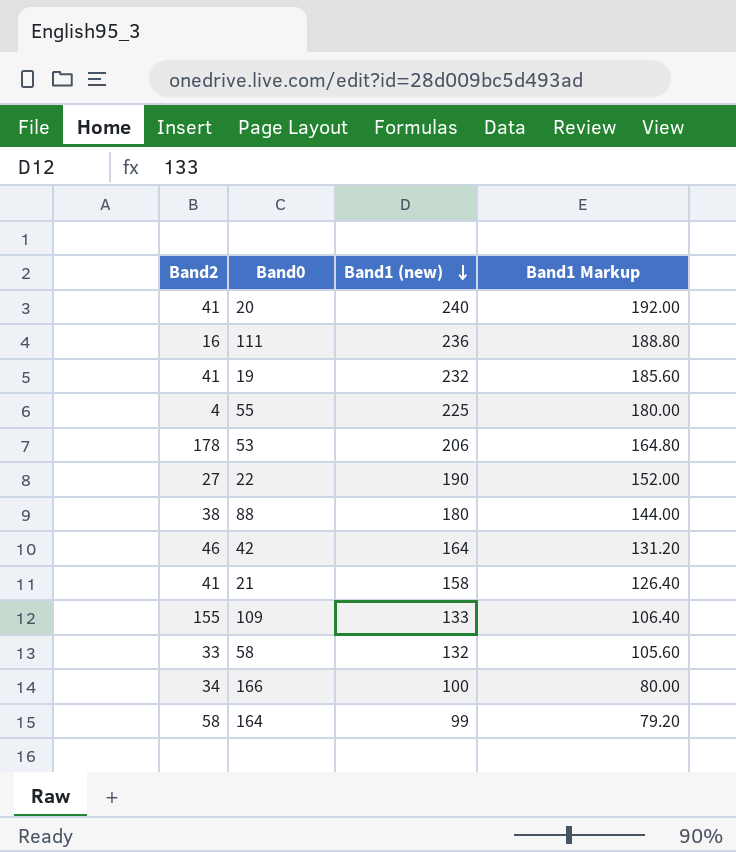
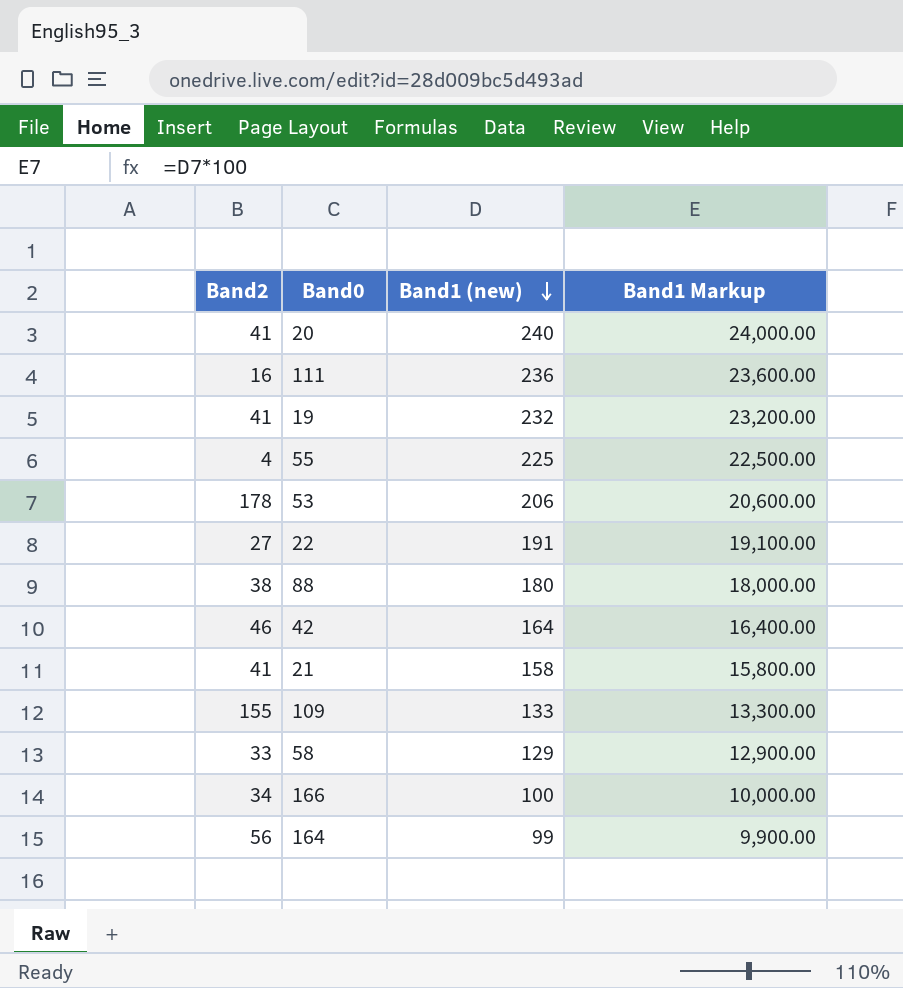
column Band1 Markup | formula: [Band1 (new)] * 0.8 -> [Band1 (new)] * 100
22 | Band1 (new): 190 -> 191
58 | Band1 (new): 132 -> 129
164 | Band2: 58 -> 56

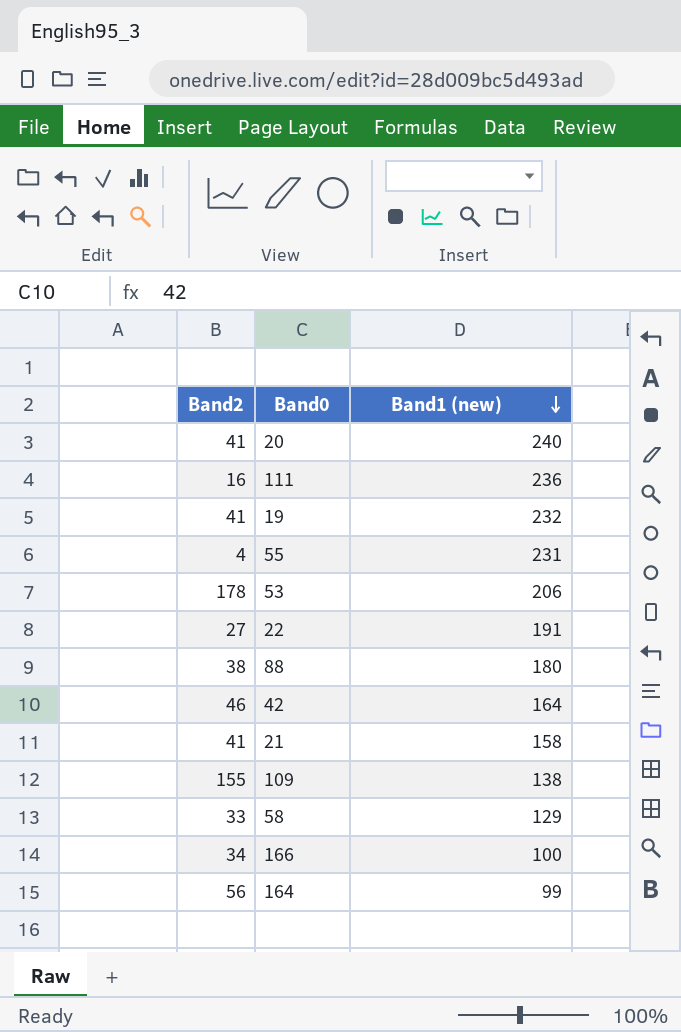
column Band1 Markup | formula: [Band1 (new)] * 100 -> none
55 | Band1 (new): 225 -> 231
109 | Band1 (new): 133 -> 138

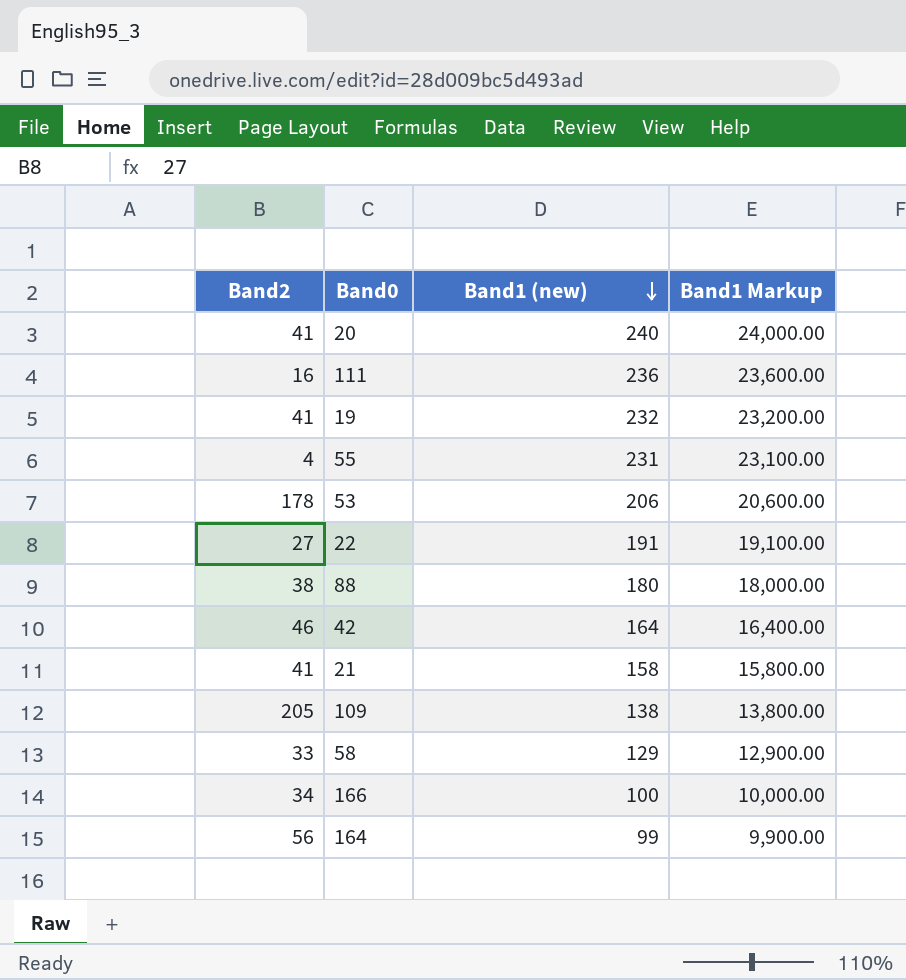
column Band1 Markup | formula: none -> [Band1 (new)] * 100
109 | Band2: 155 -> 205

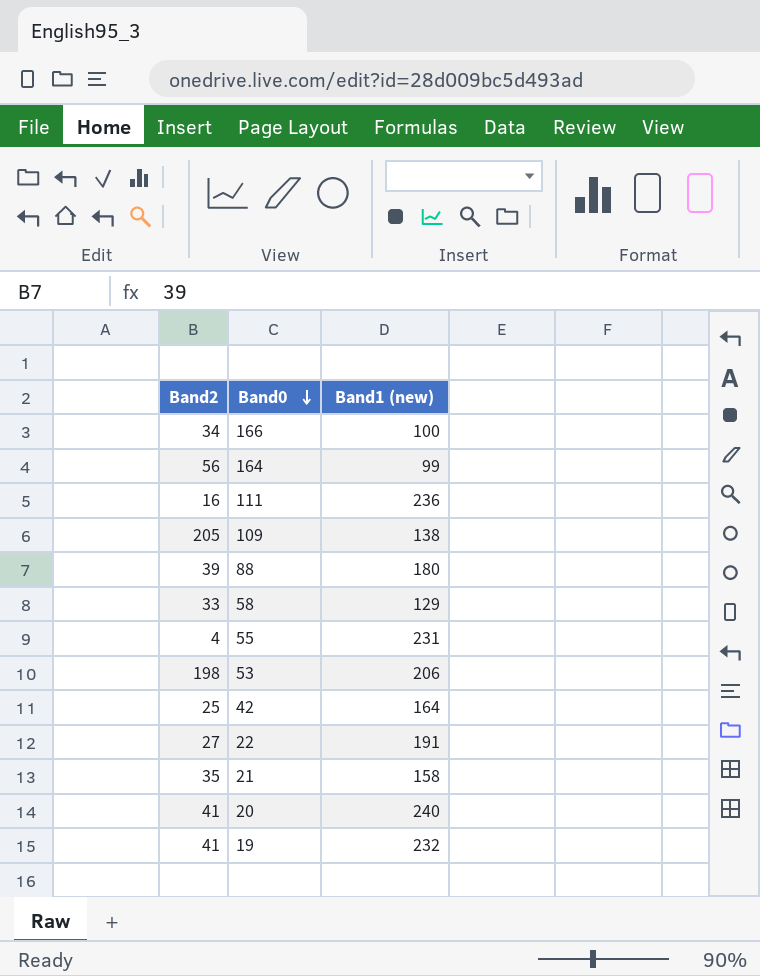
row order: Band1 (new) descending -> Band0 descending
column Band1 Markup | formula: [Band1 (new)] * 100 -> none
88 | Band2: 38 -> 39
53 | Band2: 178 -> 198
42 | Band2: 46 -> 25
21 | Band2: 41 -> 35

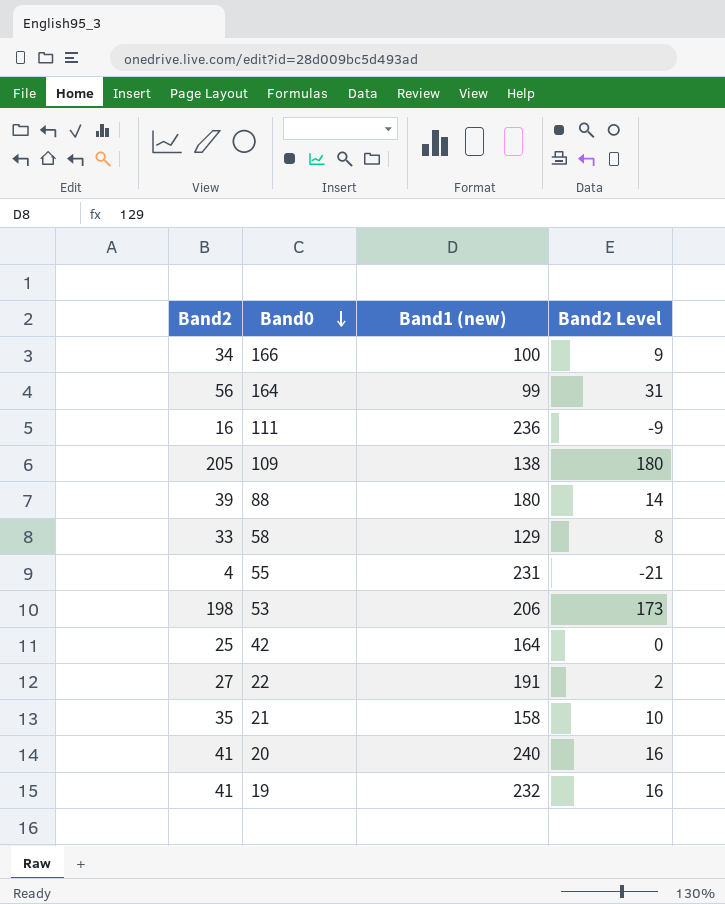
column Band2 Level | formula: none -> [Band2] - 25

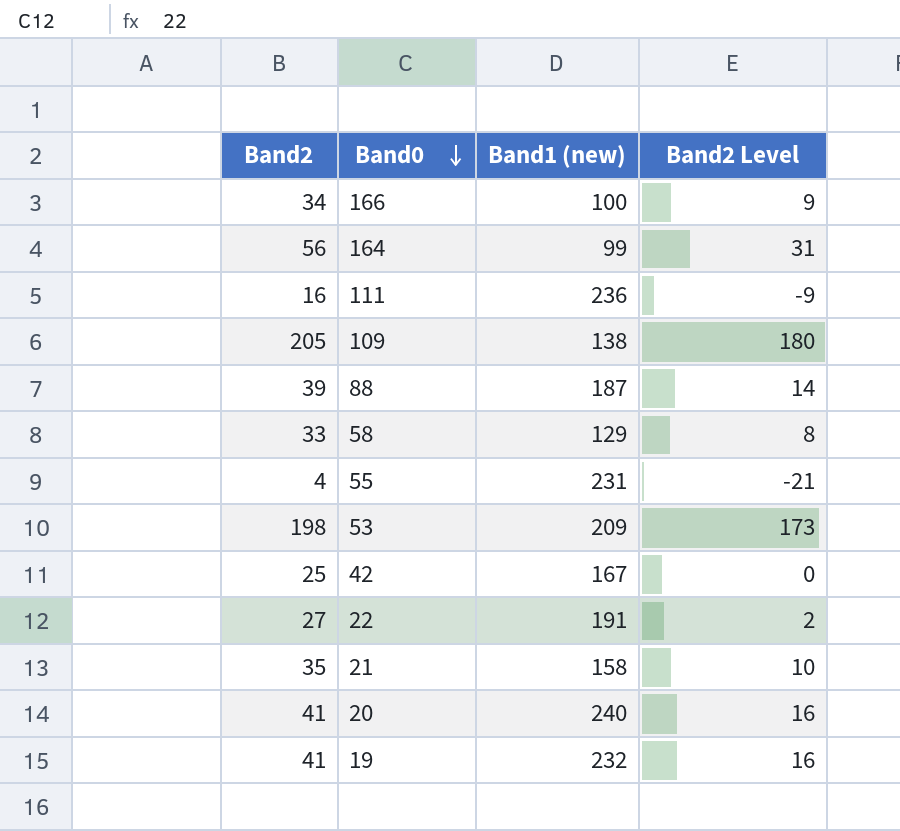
88 | Band1 (new): 180 -> 187
53 | Band1 (new): 206 -> 209
42 | Band1 (new): 164 -> 167

